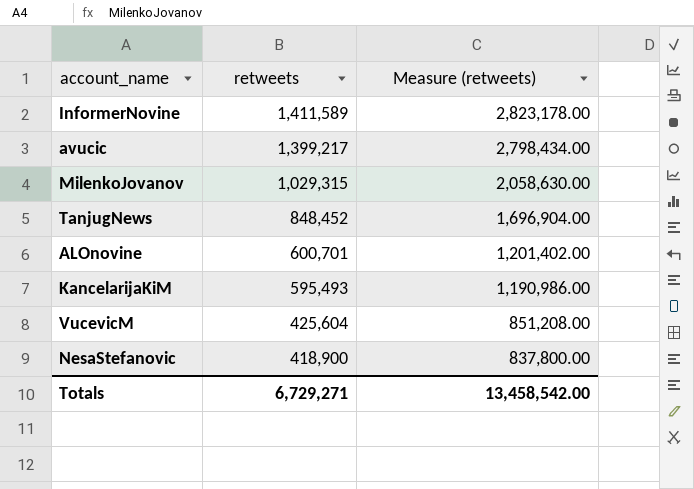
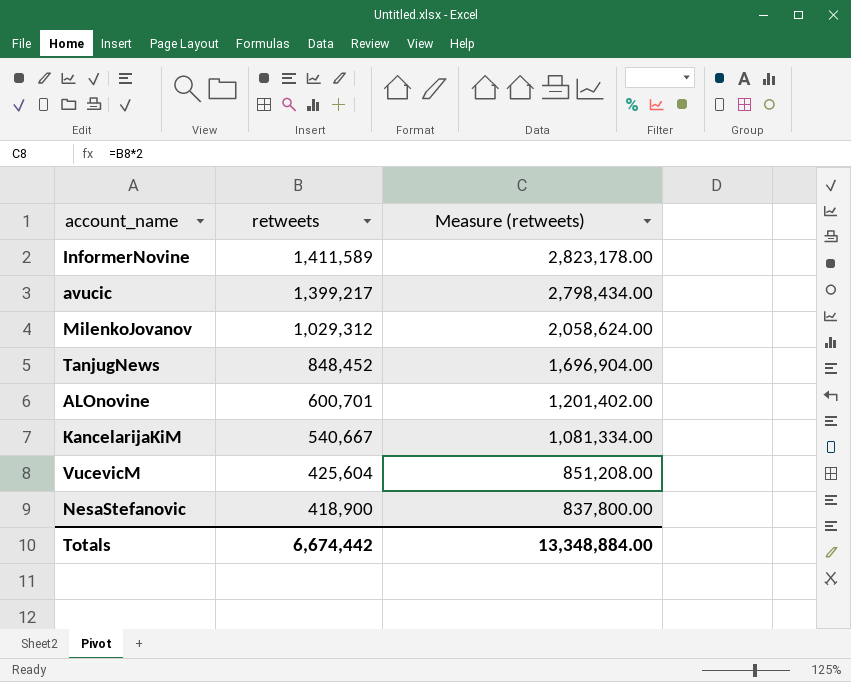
MilenkoJovanov | retweets: 1,029,315 -> 1,029,312
MilenkoJovanov | Measure (retweets): 2,058,630.00 -> 2,058,624.00
KancelarijaKiM | retweets: 595,493 -> 540,667
KancelarijaKiM | Measure (retweets): 1,190,986.00 -> 1,081,334.00
Totals | retweets: 6,729,271 -> 6,674,442
Totals | Measure (retweets): 13,458,542.00 -> 13,348,884.00

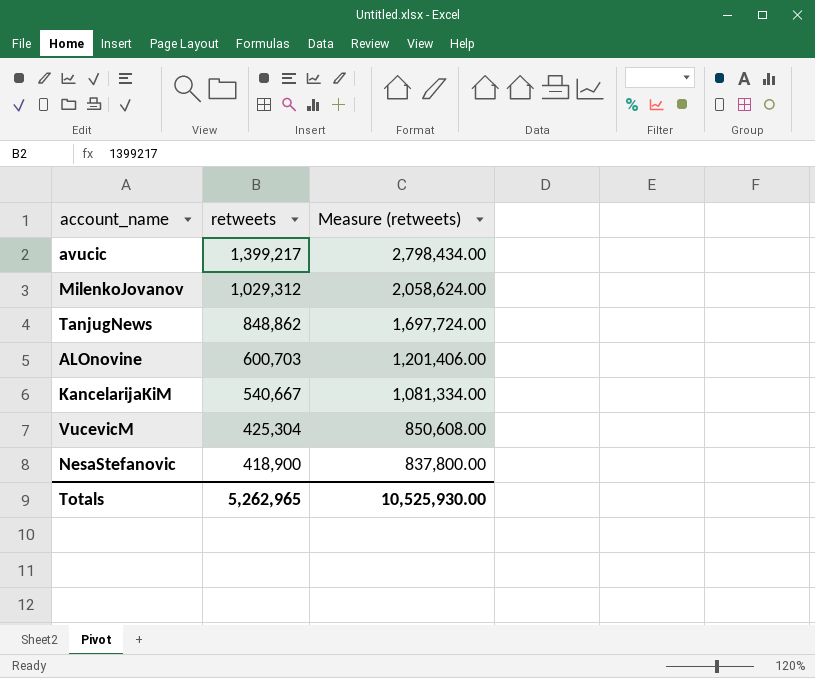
row InformerNovine: 1,411,589 | 2,823,178.00 -> none
TanjugNews | retweets: 848,452 -> 848,862
TanjugNews | Measure (retweets): 1,696,904.00 -> 1,697,724.00
ALOnovine | retweets: 600,701 -> 600,703
ALOnovine | Measure (retweets): 1,201,402.00 -> 1,201,406.00
VucevicM | retweets: 425,604 -> 425,304
VucevicM | Measure (retweets): 851,208.00 -> 850,608.00
Totals | retweets: 6,674,442 -> 5,262,965
Totals | Measure (retweets): 13,348,884.00 -> 10,525,930.00

